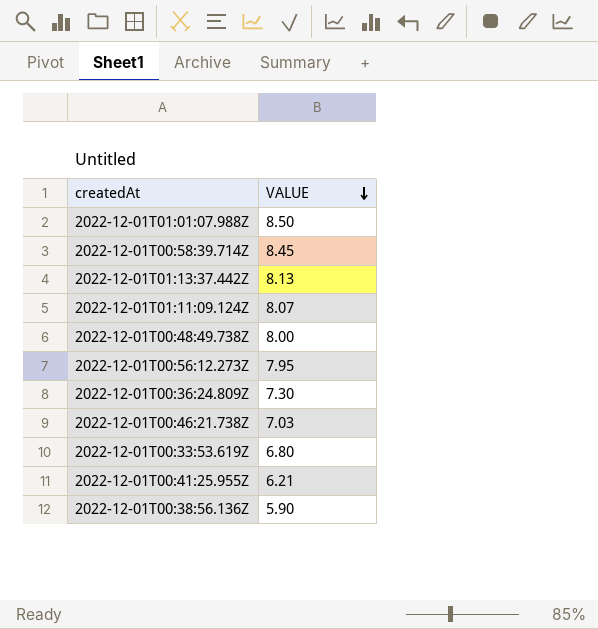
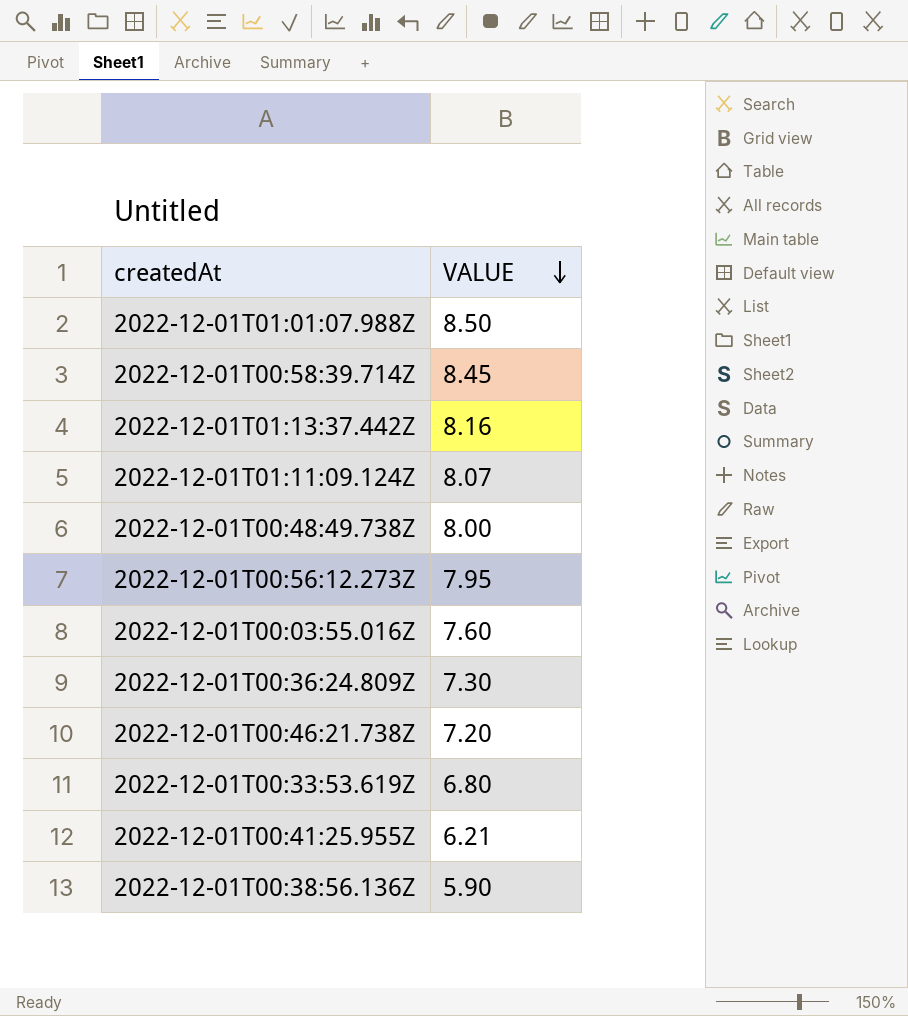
2022-12-01T01:13:37.442Z | VALUE: 8.13 -> 8.16
row 2022-12-01T00:03:55.016Z: none -> 7.60
2022-12-01T00:46:21.738Z | VALUE: 7.03 -> 7.20

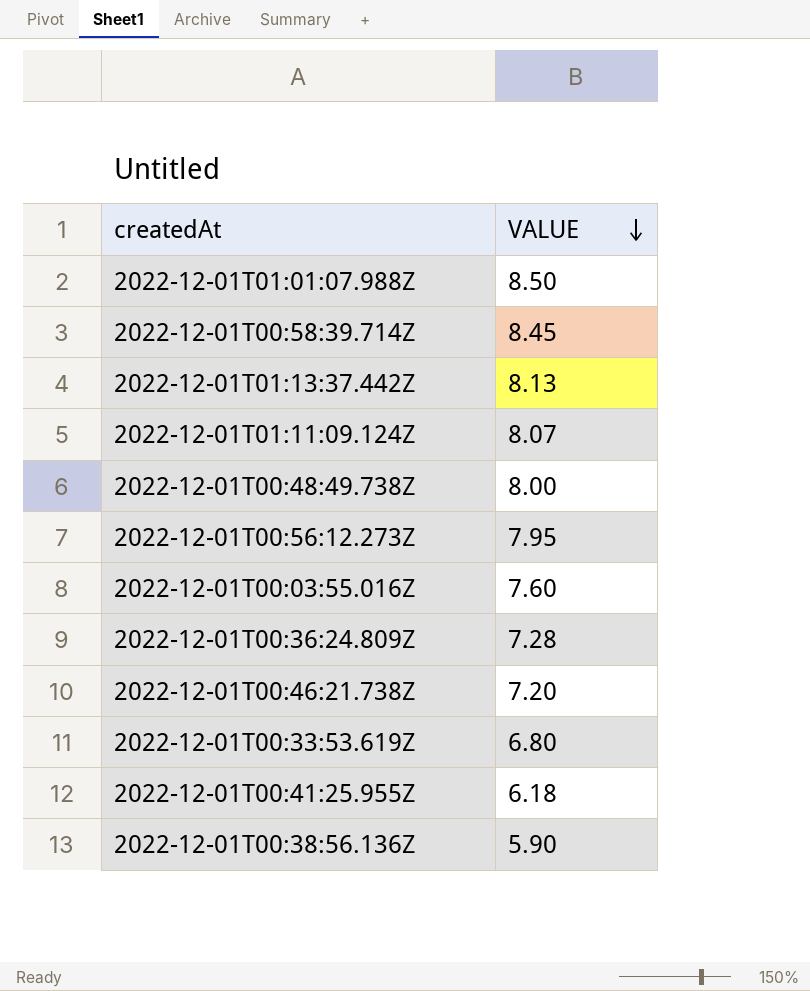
2022-12-01T01:13:37.442Z | VALUE: 8.16 -> 8.13
2022-12-01T00:36:24.809Z | VALUE: 7.30 -> 7.28
2022-12-01T00:41:25.955Z | VALUE: 6.21 -> 6.18

